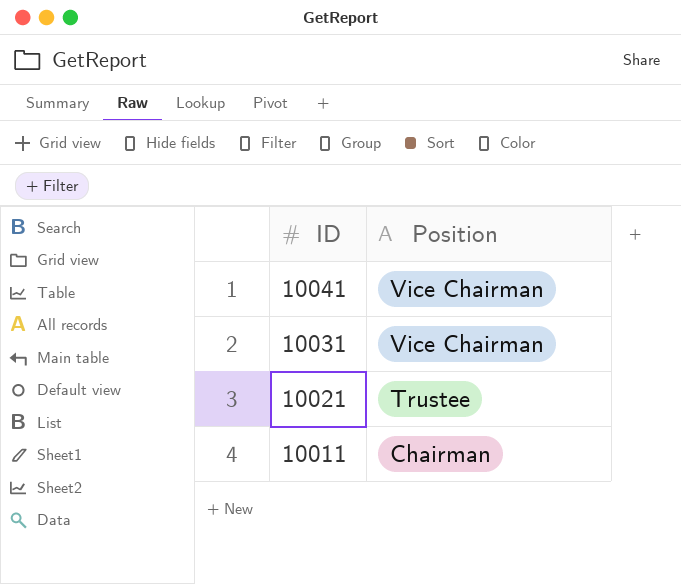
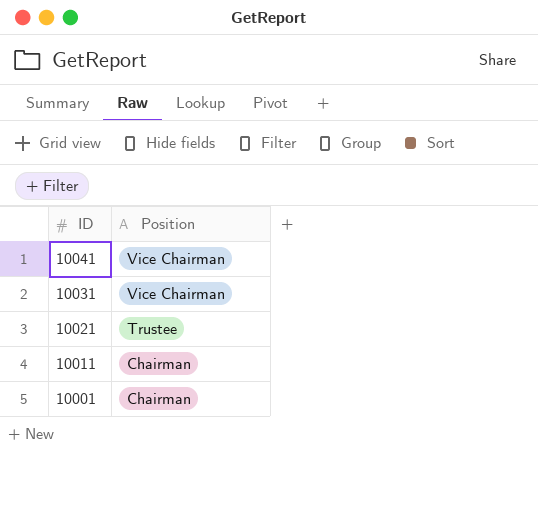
row 10001: none -> Chairman

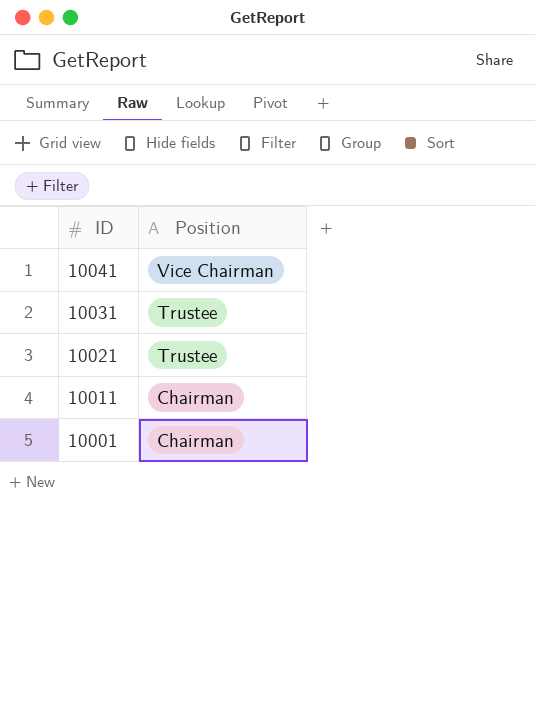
10031 | Position: Vice Chairman -> Trustee

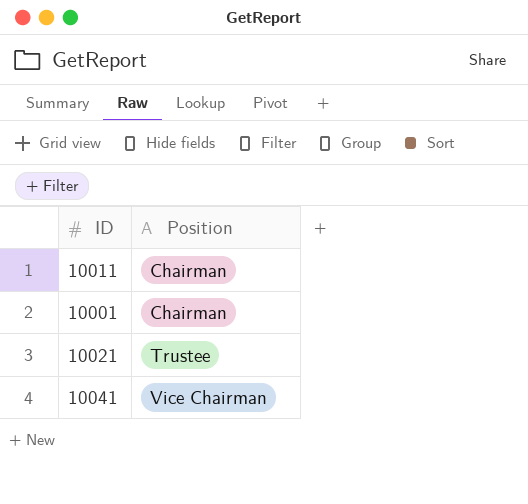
row order: ID descending -> Position ascending
row 10031: Trustee -> none

